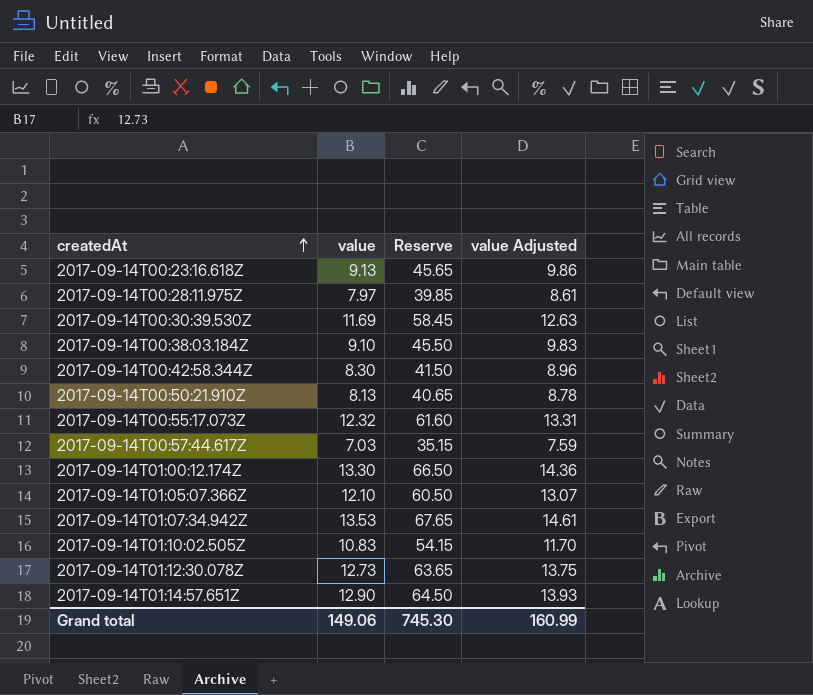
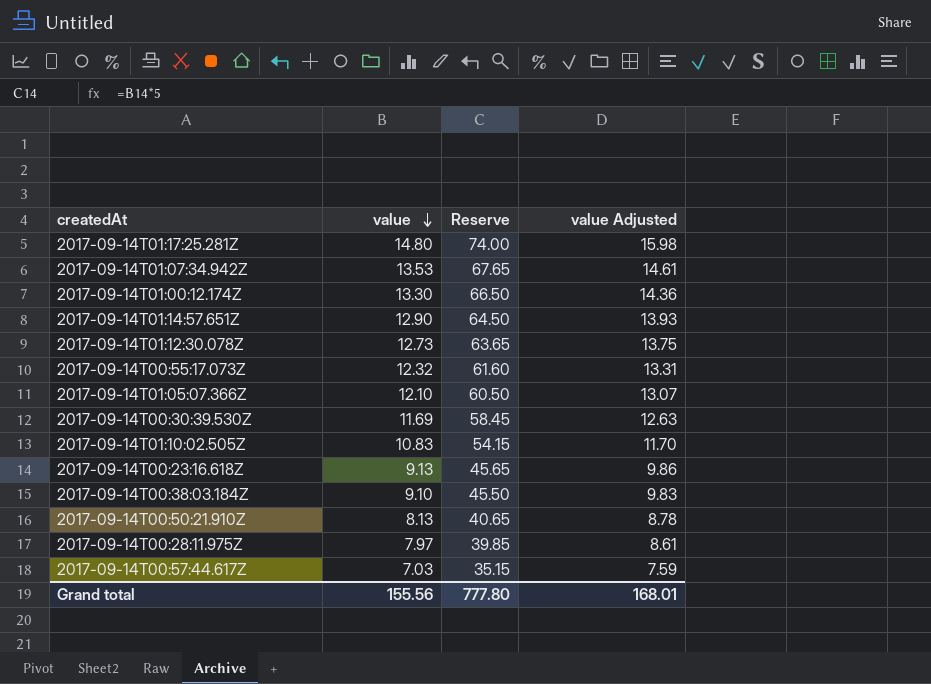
row order: createdAt ascending -> value descending
row 2017-09-14T00:42:58.344Z: 8.30 | 41.50 | 8.96 -> none
row 2017-09-14T01:17:25.281Z: none -> 14.80 | 74.00 | 15.98
Grand total | value: 149.06 -> 155.56
Grand total | Reserve: 745.30 -> 777.80
Grand total | value Adjusted: 160.99 -> 168.01

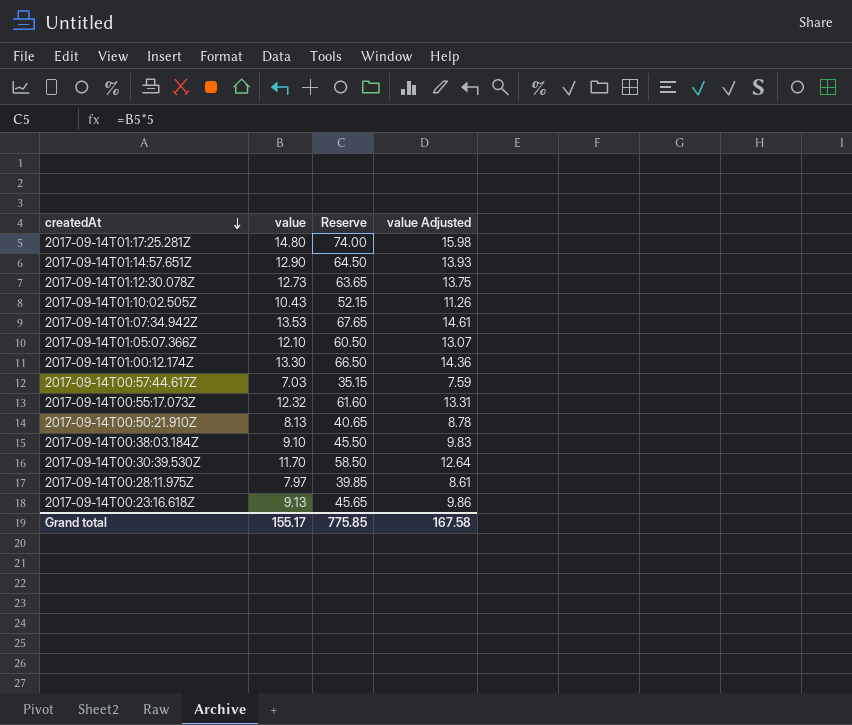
row order: value descending -> createdAt descending
2017-09-14T01:10:02.505Z | value: 10.83 -> 10.43
2017-09-14T01:10:02.505Z | Reserve: 54.15 -> 52.15
2017-09-14T01:10:02.505Z | value Adjusted: 11.70 -> 11.26
2017-09-14T00:30:39.530Z | value: 11.69 -> 11.70
2017-09-14T00:30:39.530Z | Reserve: 58.45 -> 58.50
2017-09-14T00:30:39.530Z | value Adjusted: 12.63 -> 12.64
Grand total | value: 155.56 -> 155.17
Grand total | Reserve: 777.80 -> 775.85
Grand total | value Adjusted: 168.01 -> 167.58

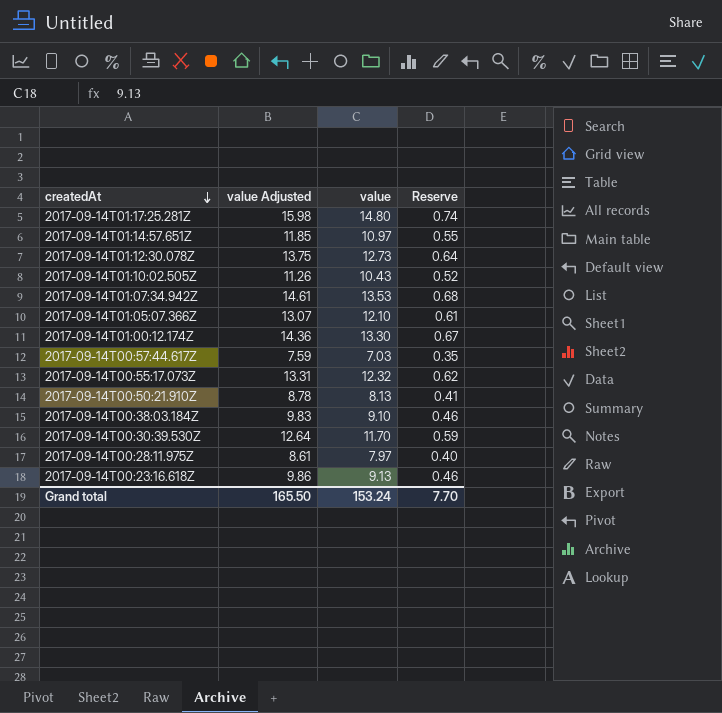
column value Adjusted | position: 4 -> 2
column Reserve | formula: [value] * 5 -> [value] * 0.05
2017-09-14T01:14:57.651Z | value Adjusted: 13.93 -> 11.85
2017-09-14T01:14:57.651Z | value: 12.90 -> 10.97
Grand total | value Adjusted: 167.58 -> 165.50
Grand total | value: 155.17 -> 153.24
Grand total | Reserve: 775.85 -> 7.70

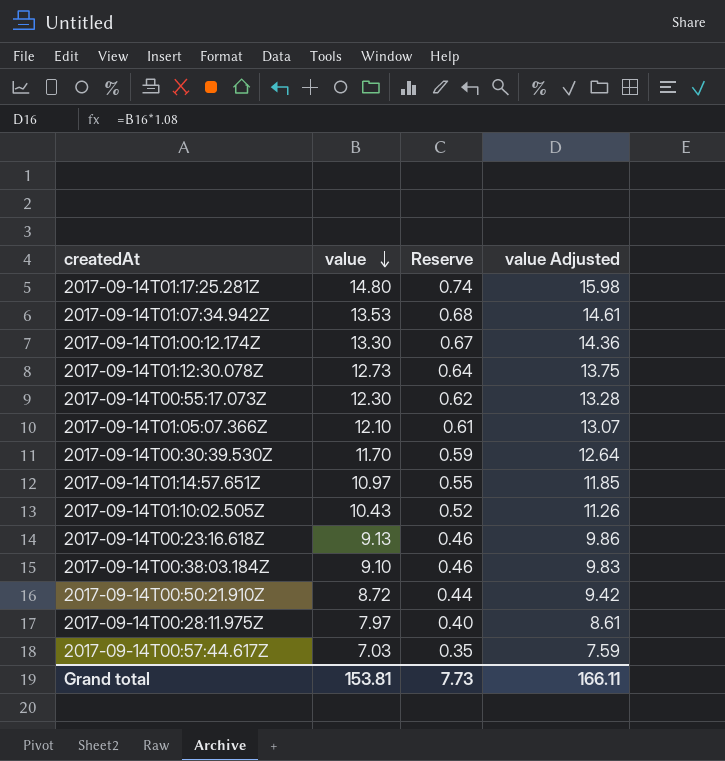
row order: createdAt descending -> value descending
column value Adjusted | position: 2 -> 4
2017-09-14T00:55:17.073Z | value: 12.32 -> 12.30
2017-09-14T00:55:17.073Z | value Adjusted: 13.31 -> 13.28
2017-09-14T00:50:21.910Z | value: 8.13 -> 8.72
2017-09-14T00:50:21.910Z | Reserve: 0.41 -> 0.44
2017-09-14T00:50:21.910Z | value Adjusted: 8.78 -> 9.42
Grand total | value: 153.24 -> 153.81
Grand total | Reserve: 7.70 -> 7.73
Grand total | value Adjusted: 165.50 -> 166.11

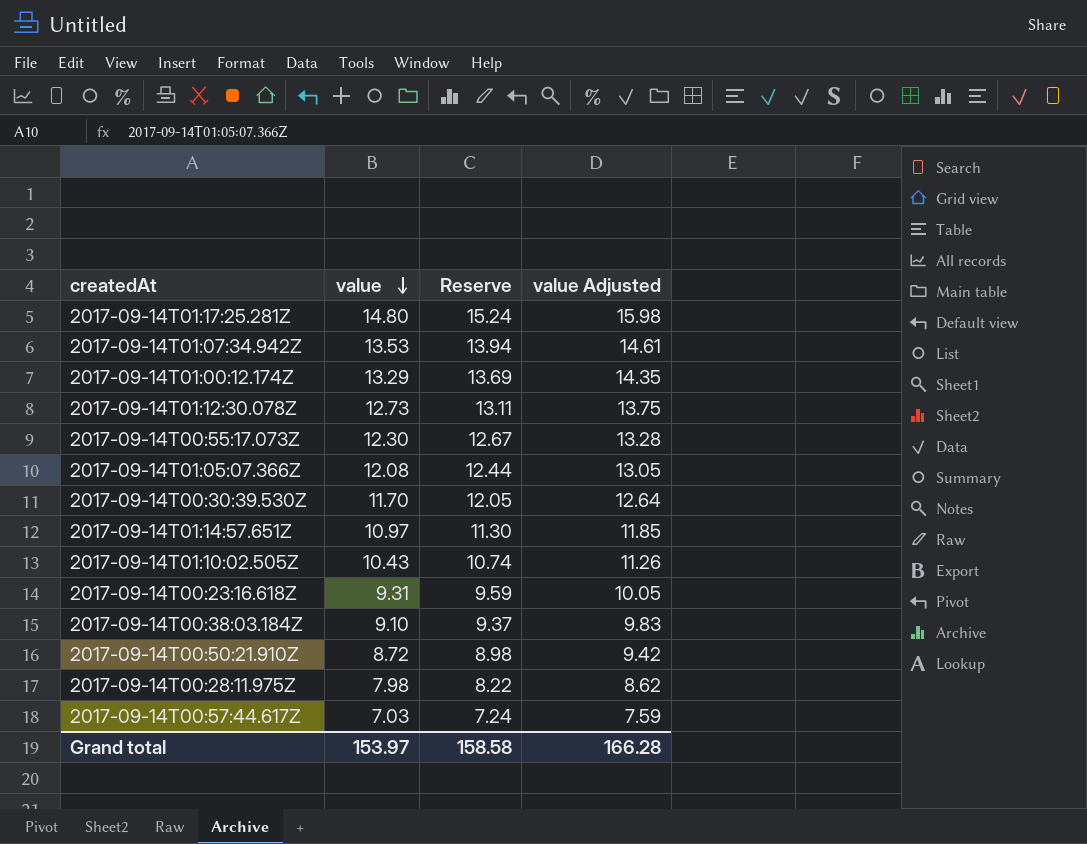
column Reserve | formula: [value] * 0.05 -> [value] * 1.03
2017-09-14T01:00:12.174Z | value: 13.30 -> 13.29
2017-09-14T01:00:12.174Z | value Adjusted: 14.36 -> 14.35
2017-09-14T01:05:07.366Z | value: 12.10 -> 12.08
2017-09-14T01:05:07.366Z | value Adjusted: 13.07 -> 13.05
2017-09-14T00:23:16.618Z | value: 9.13 -> 9.31
2017-09-14T00:23:16.618Z | value Adjusted: 9.86 -> 10.05
2017-09-14T00:28:11.975Z | value: 7.97 -> 7.98
2017-09-14T00:28:11.975Z | value Adjusted: 8.61 -> 8.62
Grand total | value: 153.81 -> 153.97
Grand total | Reserve: 7.73 -> 158.58
Grand total | value Adjusted: 166.11 -> 166.28

